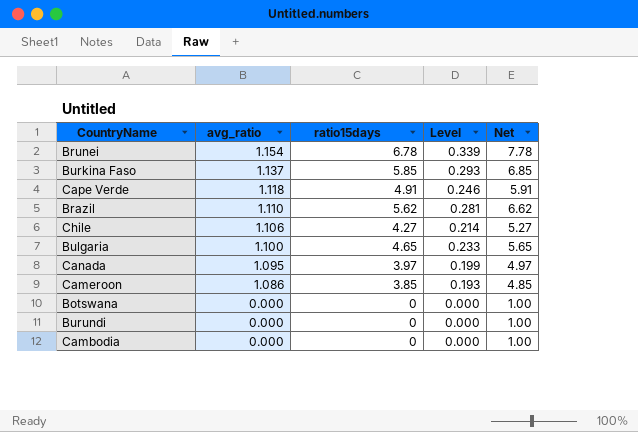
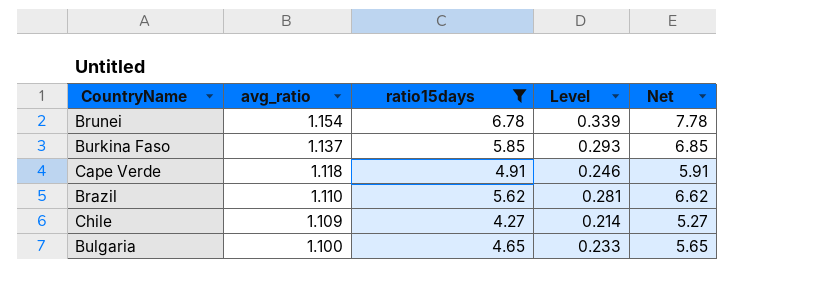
filter: none -> ratio15days >= 4.27
Chile | avg_ratio: 1.106 -> 1.109

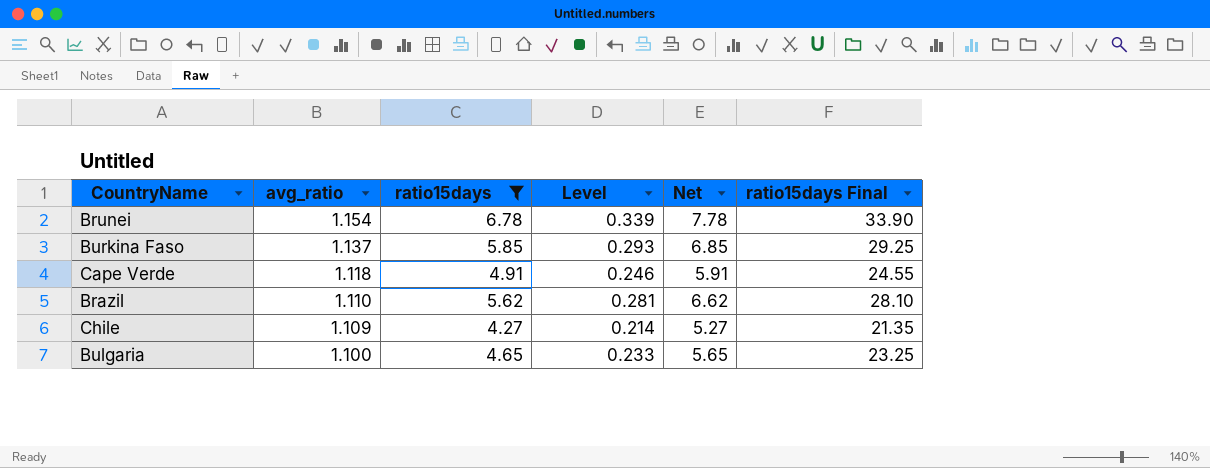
column ratio15days Final | formula: none -> [ratio15days] * 5

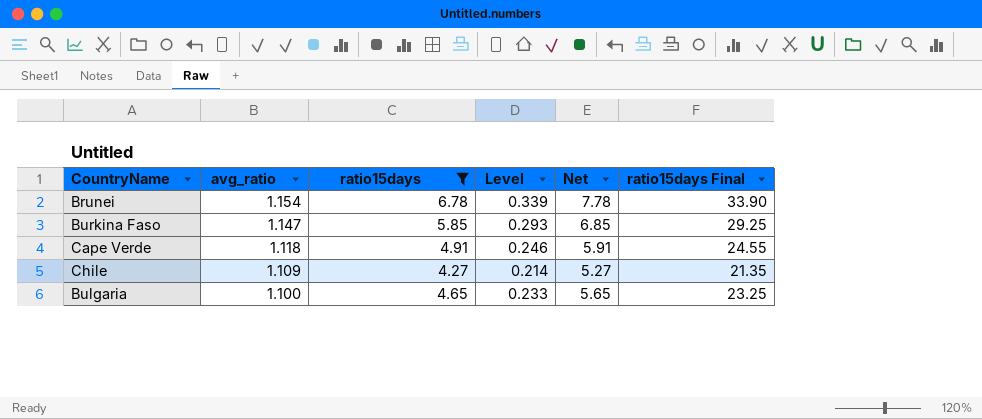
row Brazil: 1.110 | 5.62 | 0.281 | 6.62 | 28.10 -> none
Burkina Faso | avg_ratio: 1.137 -> 1.147

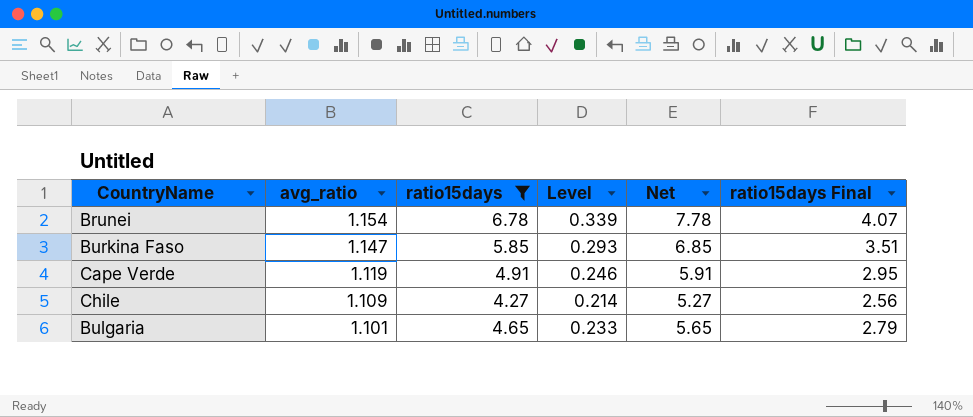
column ratio15days Final | formula: [ratio15days] * 5 -> [ratio15days] * 0.6
Cape Verde | avg_ratio: 1.118 -> 1.119
Bulgaria | avg_ratio: 1.100 -> 1.101

